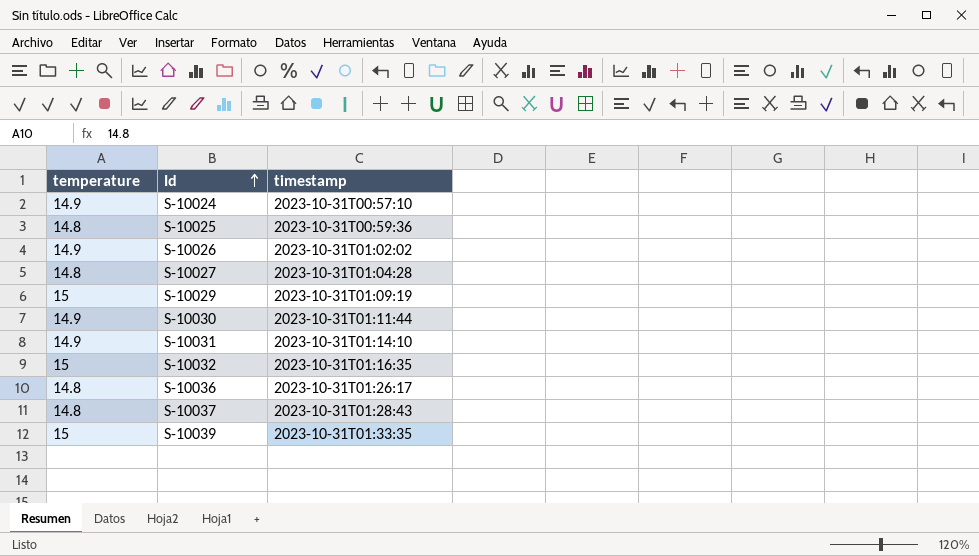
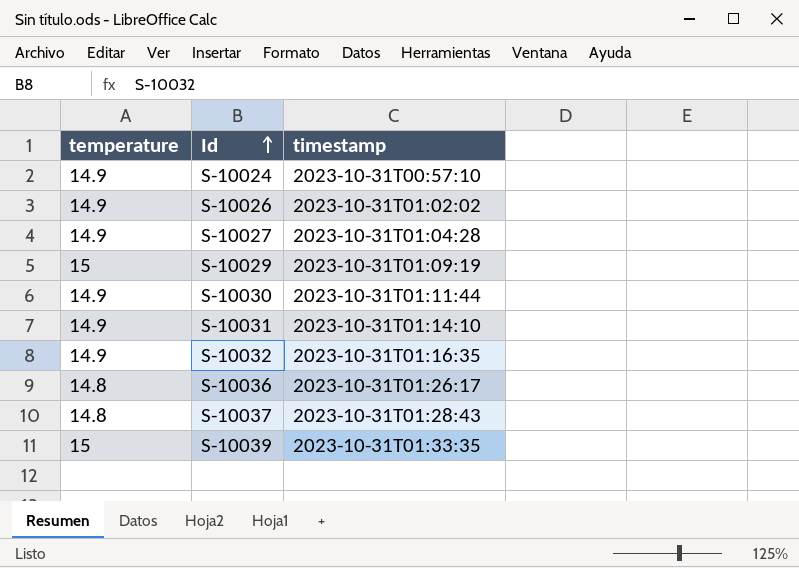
row S-10025: 14.8 | 2023-10-31T00:59:36 -> none
S-10027 | temperature: 14.8 -> 14.9
S-10032 | temperature: 15 -> 14.9

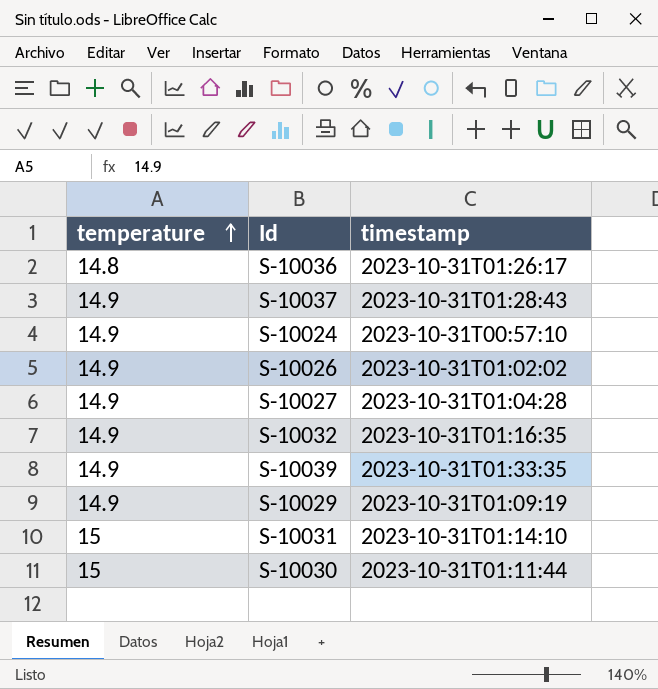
row order: Id ascending -> temperature ascending
S-10037 | temperature: 14.8 -> 14.9
S-10039 | temperature: 15 -> 14.9
S-10029 | temperature: 15 -> 14.9
S-10031 | temperature: 14.9 -> 15
S-10030 | temperature: 14.9 -> 15

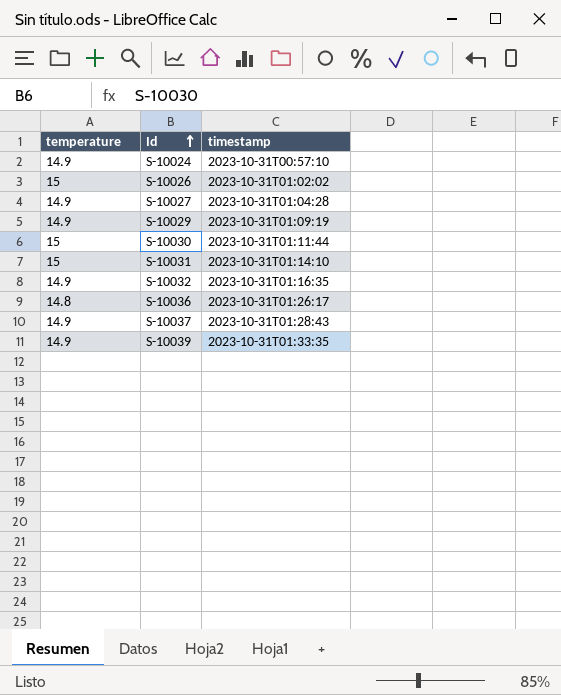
row order: temperature ascending -> Id ascending
S-10026 | temperature: 14.9 -> 15

